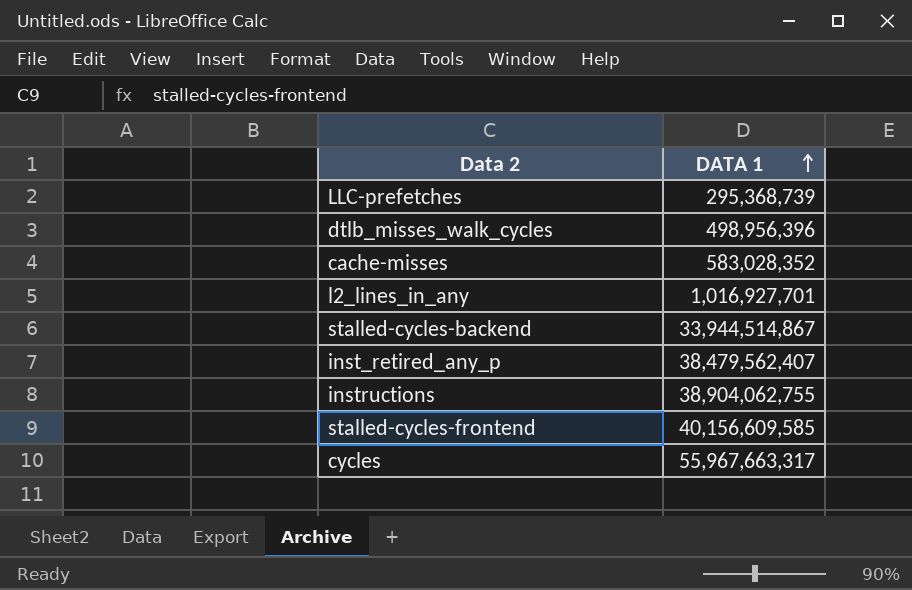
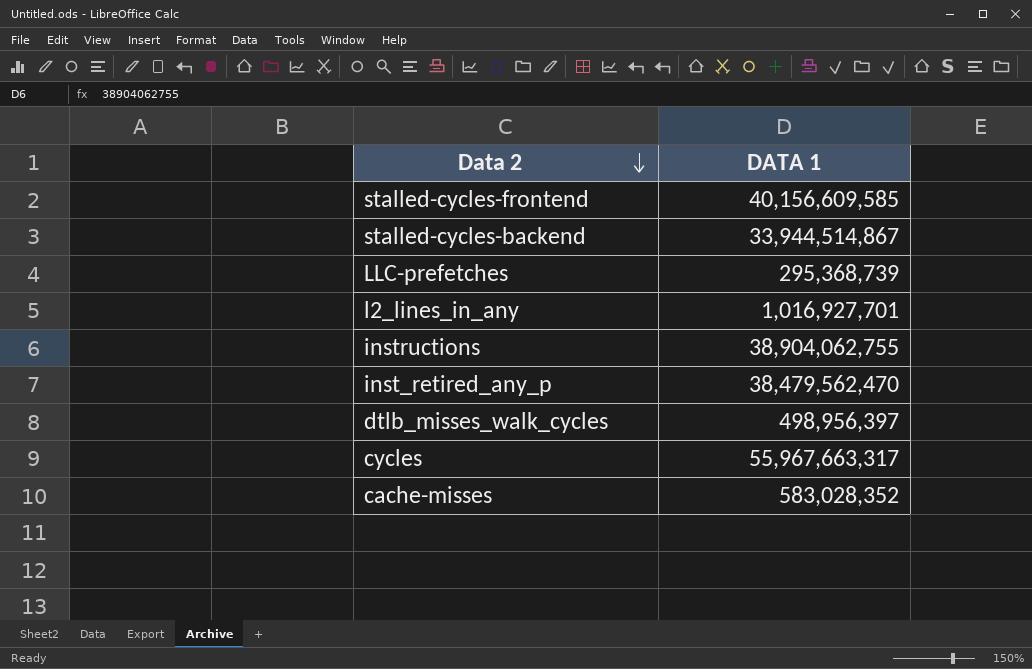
row order: DATA 1 ascending -> Data 2 descending
inst_retired_any_p | DATA 1: 38,479,562,407 -> 38,479,562,470
dtlb_misses_walk_cycles | DATA 1: 498,956,396 -> 498,956,397

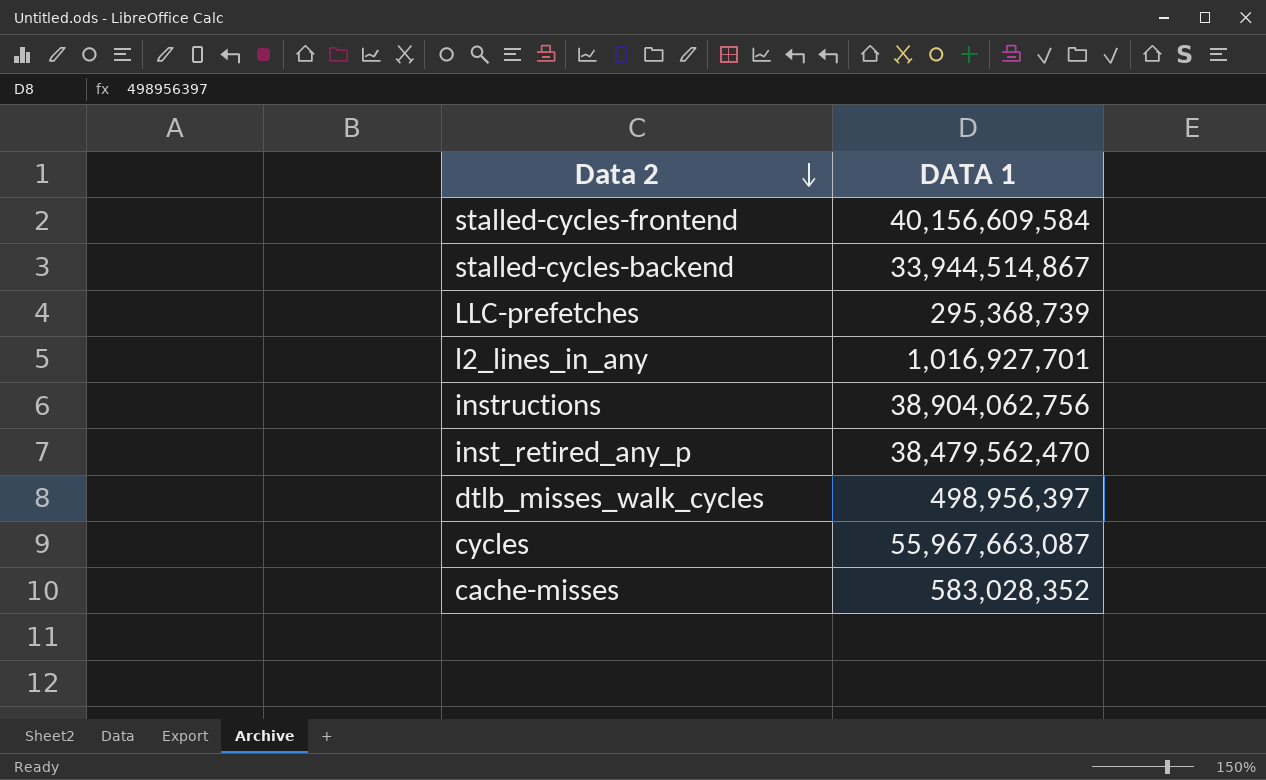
stalled-cycles-frontend | DATA 1: 40,156,609,585 -> 40,156,609,584
instructions | DATA 1: 38,904,062,755 -> 38,904,062,756
cycles | DATA 1: 55,967,663,317 -> 55,967,663,087

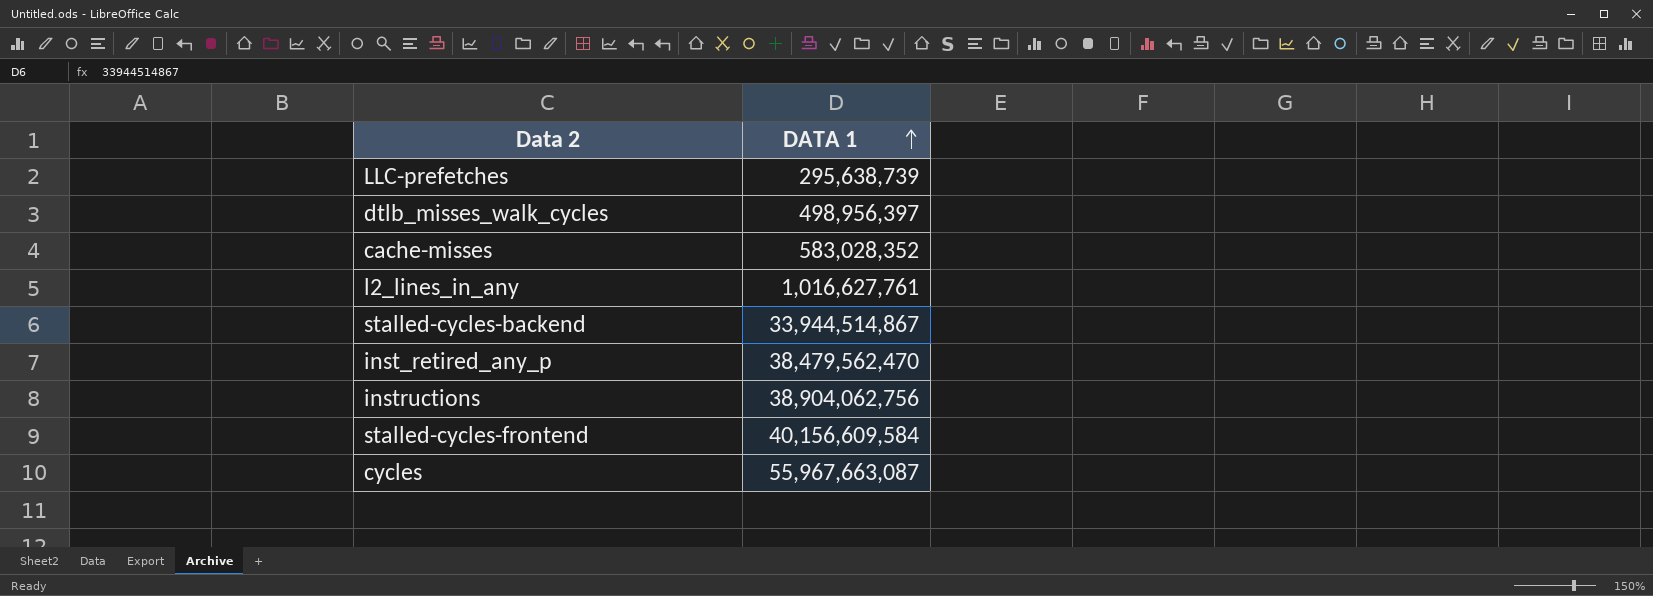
row order: Data 2 descending -> DATA 1 ascending
LLC-prefetches | DATA 1: 295,368,739 -> 295,638,739
l2_lines_in_any | DATA 1: 1,016,927,701 -> 1,016,627,761

